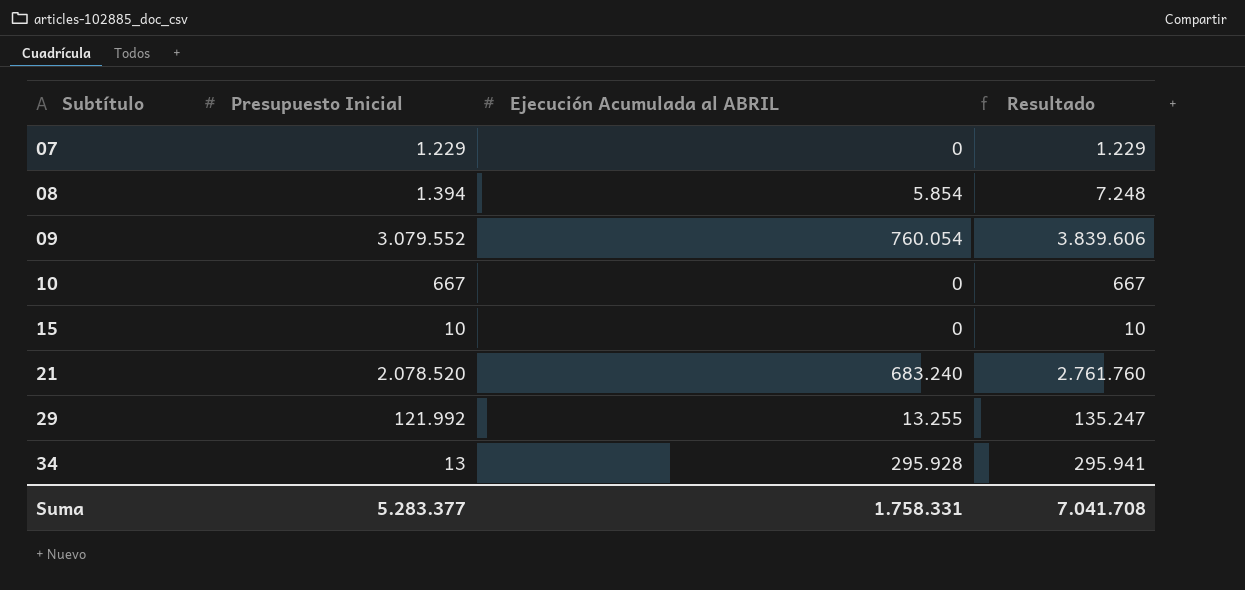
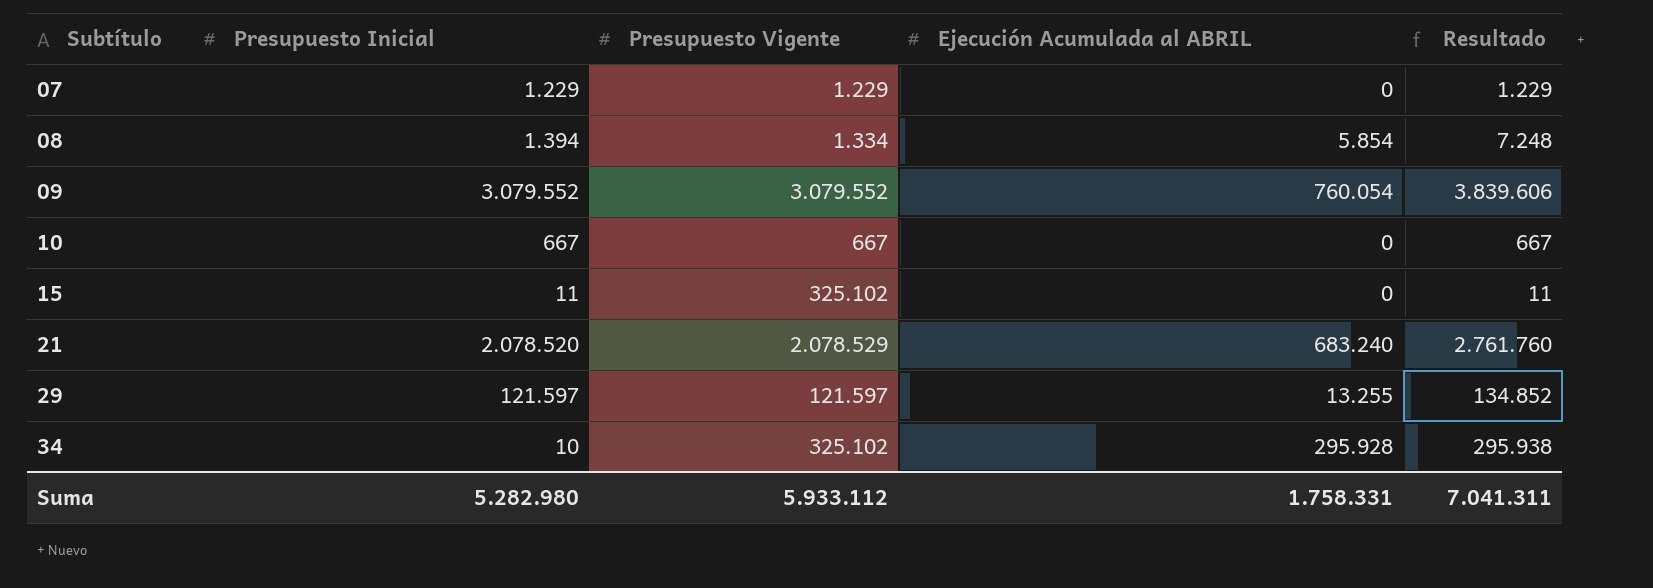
column Presupuesto Vigente | position: none -> 3
15 | Presupuesto Inicial: 10 -> 11
15 | Resultado: 10 -> 11
29 | Presupuesto Inicial: 121.992 -> 121.597
29 | Resultado: 135.247 -> 134.852
34 | Presupuesto Inicial: 13 -> 10
34 | Resultado: 295.941 -> 295.938
Suma | Presupuesto Inicial: 5.283.377 -> 5.282.980
Suma | Resultado: 7.041.708 -> 7.041.311

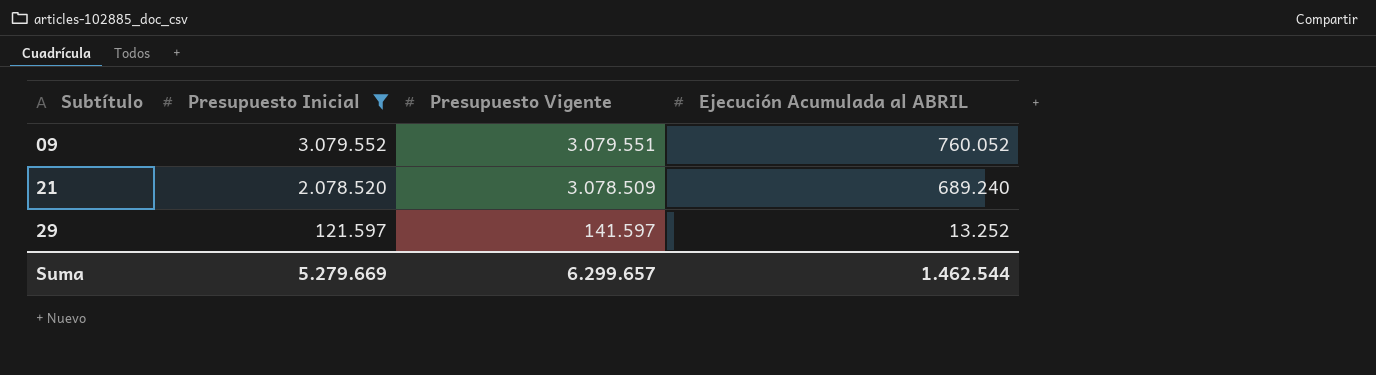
filter: none -> Presupuesto Inicial >= 121.597
column Resultado | formula: [Presupuesto Inicial] + [Ejecución Acumulada al ABRIL] -> none
09 | Presupuesto Vigente: 3.079.552 -> 3.079.551
09 | Ejecución Acumulada al ABRIL: 760.054 -> 760.052
21 | Presupuesto Vigente: 2.078.529 -> 3.078.509
21 | Ejecución Acumulada al ABRIL: 683.240 -> 689.240
29 | Presupuesto Vigente: 121.597 -> 141.597
29 | Ejecución Acumulada al ABRIL: 13.255 -> 13.252
Suma | Presupuesto Inicial: 5.282.980 -> 5.279.669
Suma | Presupuesto Vigente: 5.933.112 -> 6.299.657
Suma | Ejecución Acumulada al ABRIL: 1.758.331 -> 1.462.544

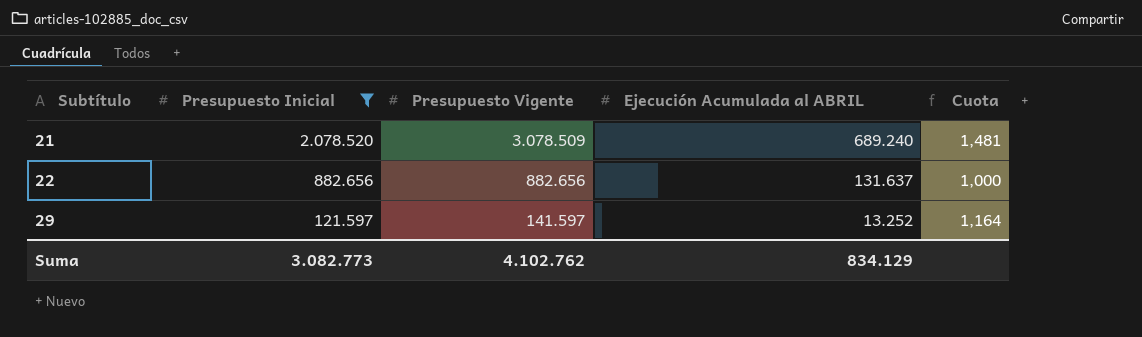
column Cuota | formula: none -> [Presupuesto Vigente] / [Presupuesto Inicial]
row 09: 3.079.552 | 3.079.551 | 760.052 -> none
row 22: none -> 882.656 | 882.656 | 131.637 | 1,000
Suma | Presupuesto Inicial: 5.279.669 -> 3.082.773
Suma | Presupuesto Vigente: 6.299.657 -> 4.102.762
Suma | Ejecución Acumulada al ABRIL: 1.462.544 -> 834.129

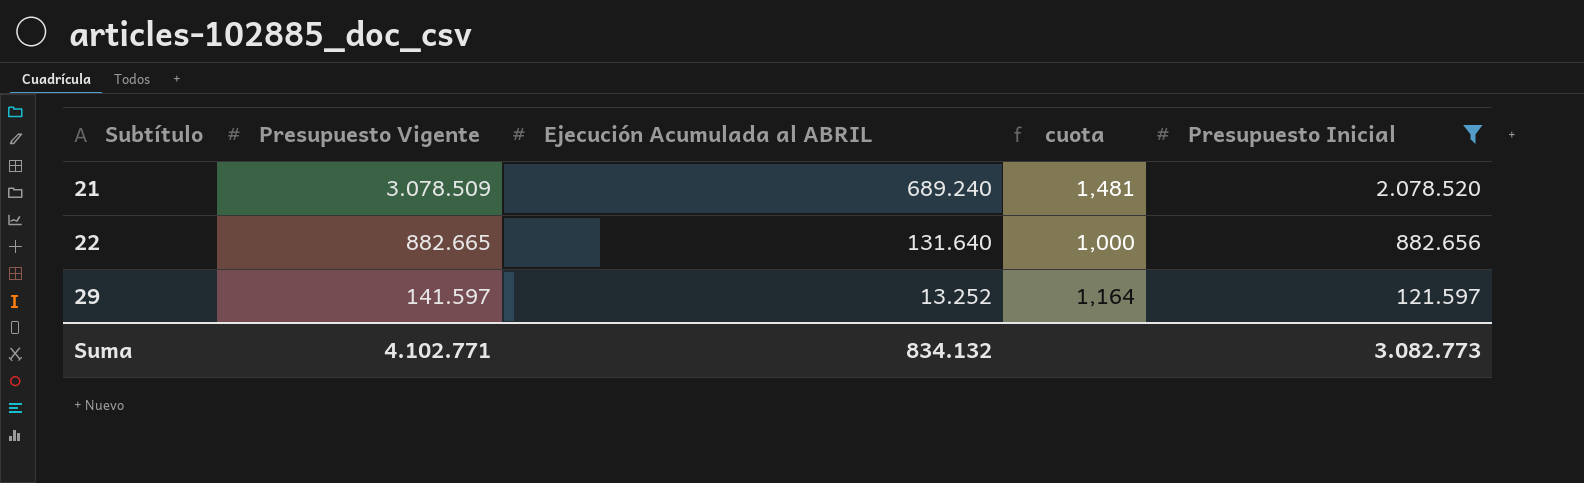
column name: Cuota -> cuota
column Presupuesto Inicial | position: 2 -> 5
22 | Presupuesto Vigente: 882.656 -> 882.665
22 | Ejecución Acumulada al ABRIL: 131.637 -> 131.640
Suma | Presupuesto Vigente: 4.102.762 -> 4.102.771
Suma | Ejecución Acumulada al ABRIL: 834.129 -> 834.132

